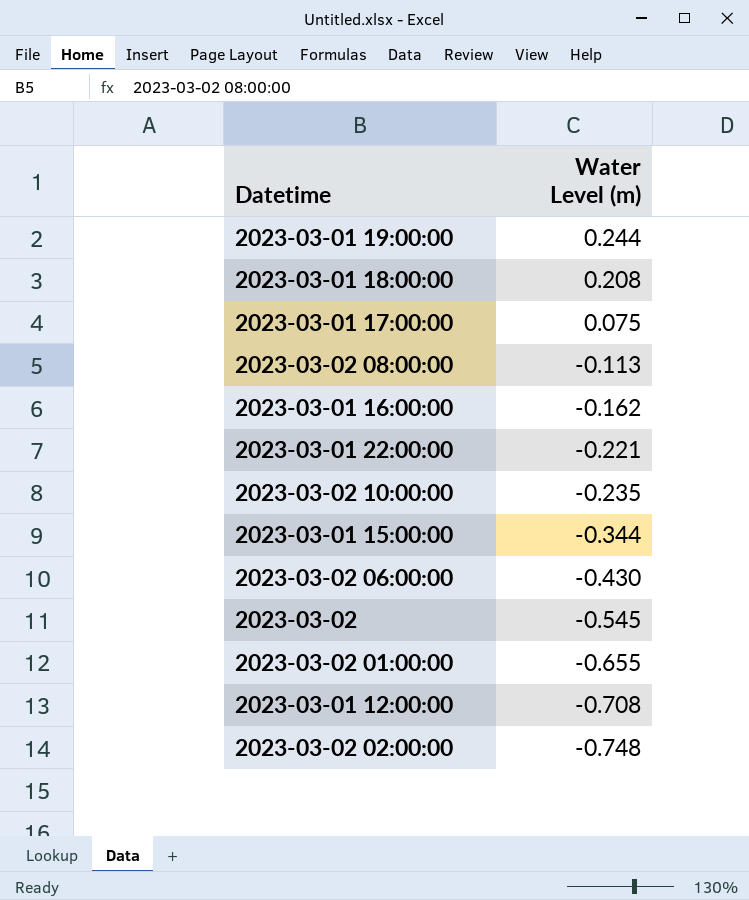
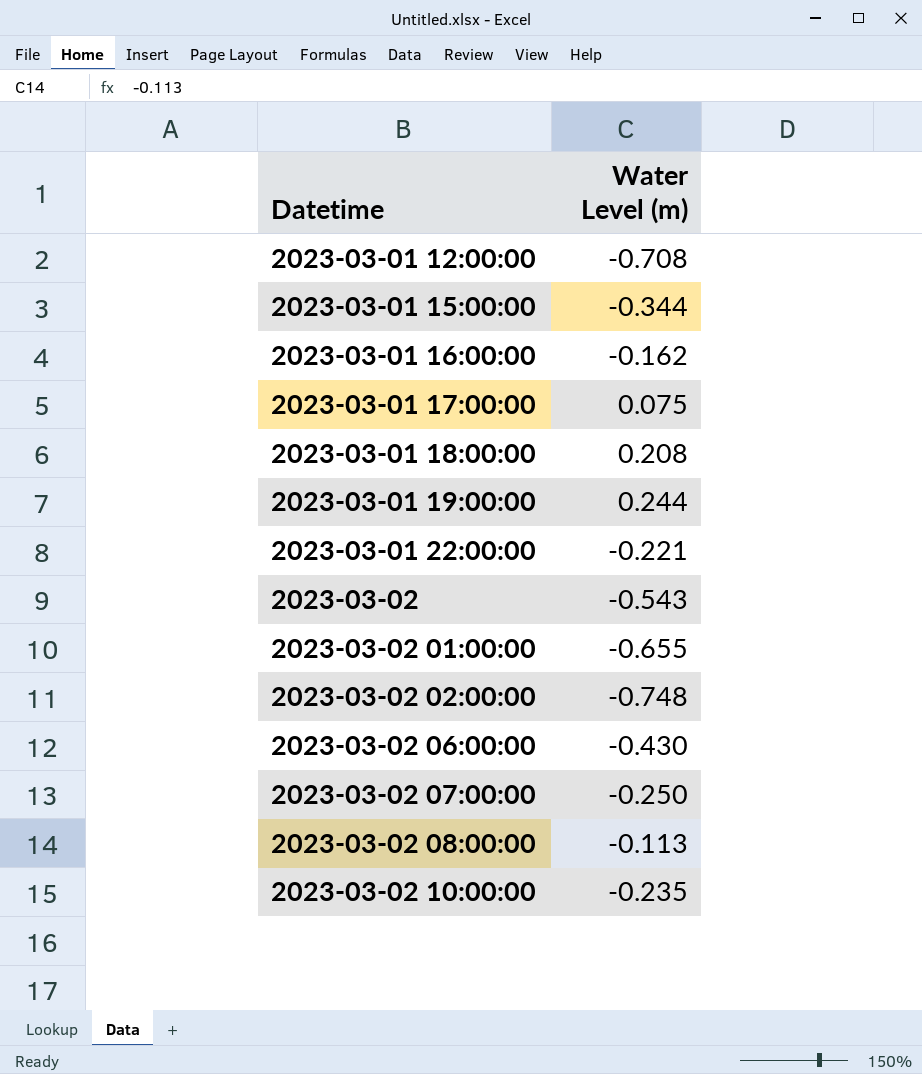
row order: Water Level (m) descending -> Datetime ascending
2023-03-02 | Water Level (m): -0.545 -> -0.543
row 2023-03-02 07:00:00: none -> -0.250

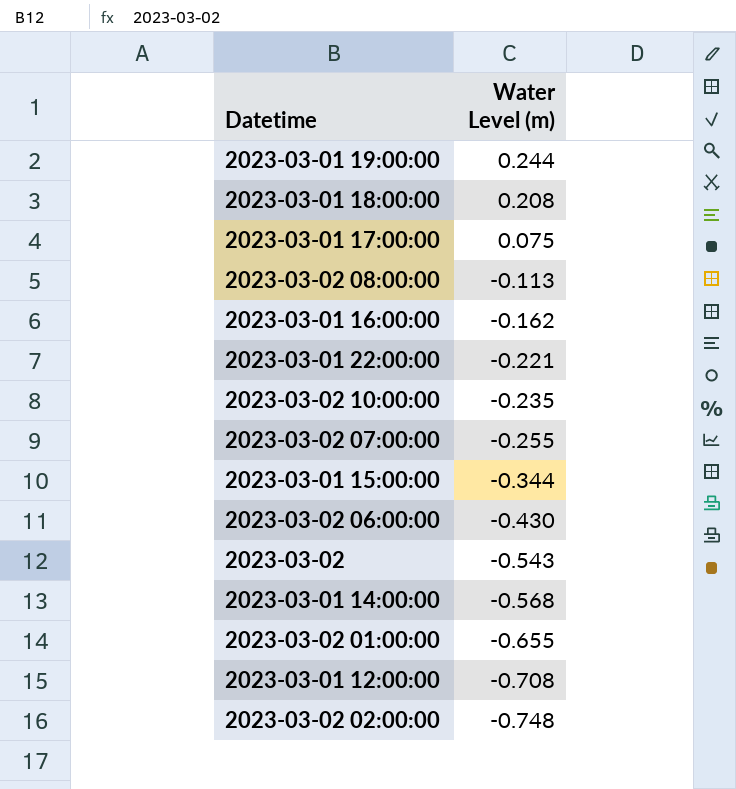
row order: Datetime ascending -> Water Level (m) descending
2023-03-02 07:00:00 | Water Level (m): -0.250 -> -0.255
row 2023-03-01 14:00:00: none -> -0.568

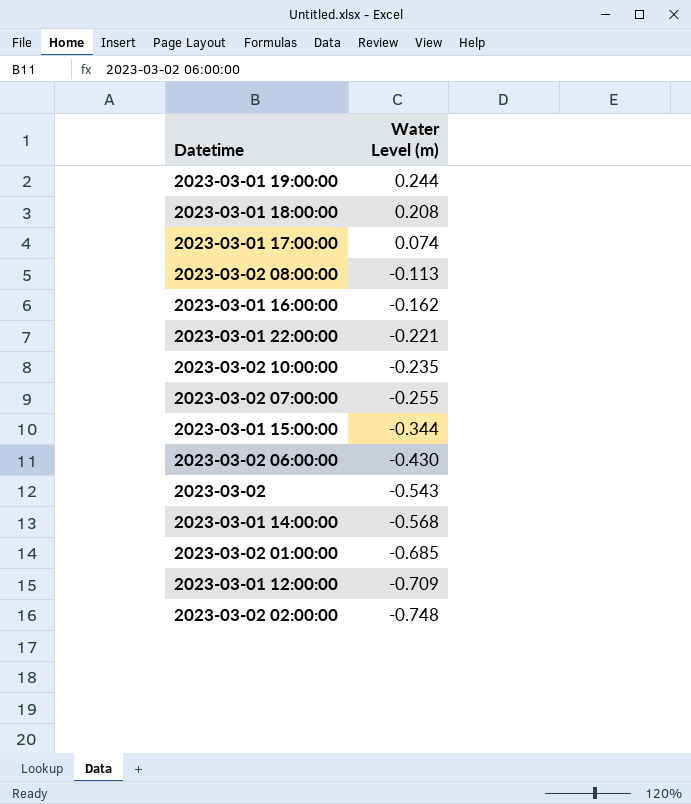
2023-03-01 17:00:00 | Water Level (m): 0.075 -> 0.074
2023-03-02 01:00:00 | Water Level (m): -0.655 -> -0.685
2023-03-01 12:00:00 | Water Level (m): -0.708 -> -0.709

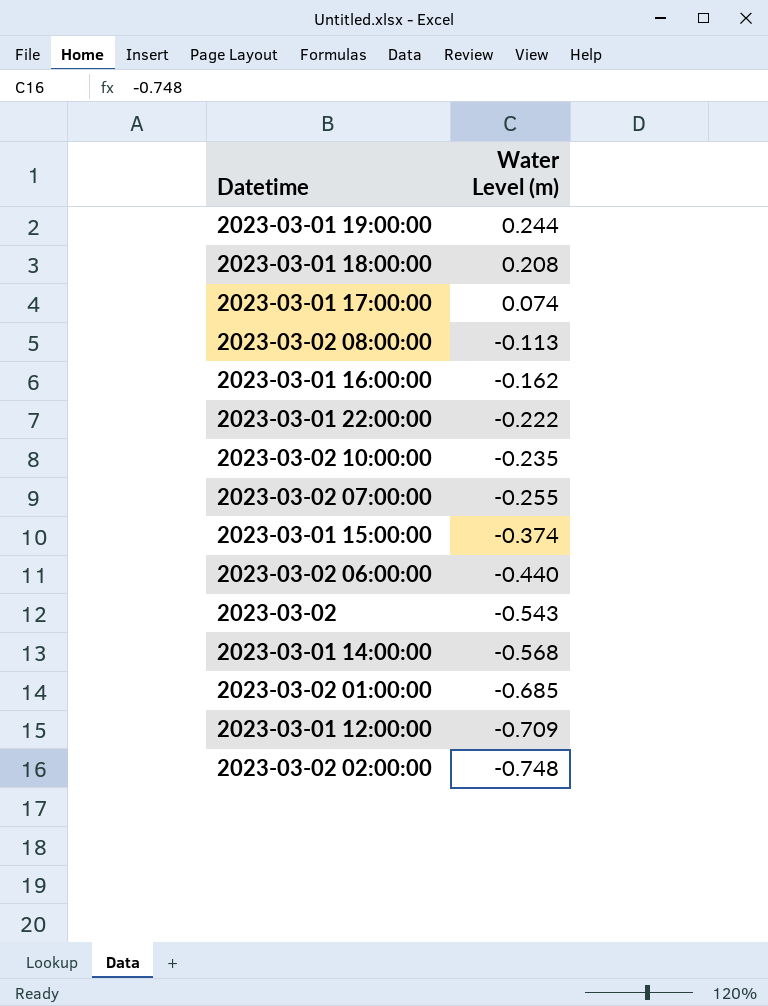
2023-03-01 22:00:00 | Water Level (m): -0.221 -> -0.222
2023-03-01 15:00:00 | Water Level (m): -0.344 -> -0.374
2023-03-02 06:00:00 | Water Level (m): -0.430 -> -0.440

